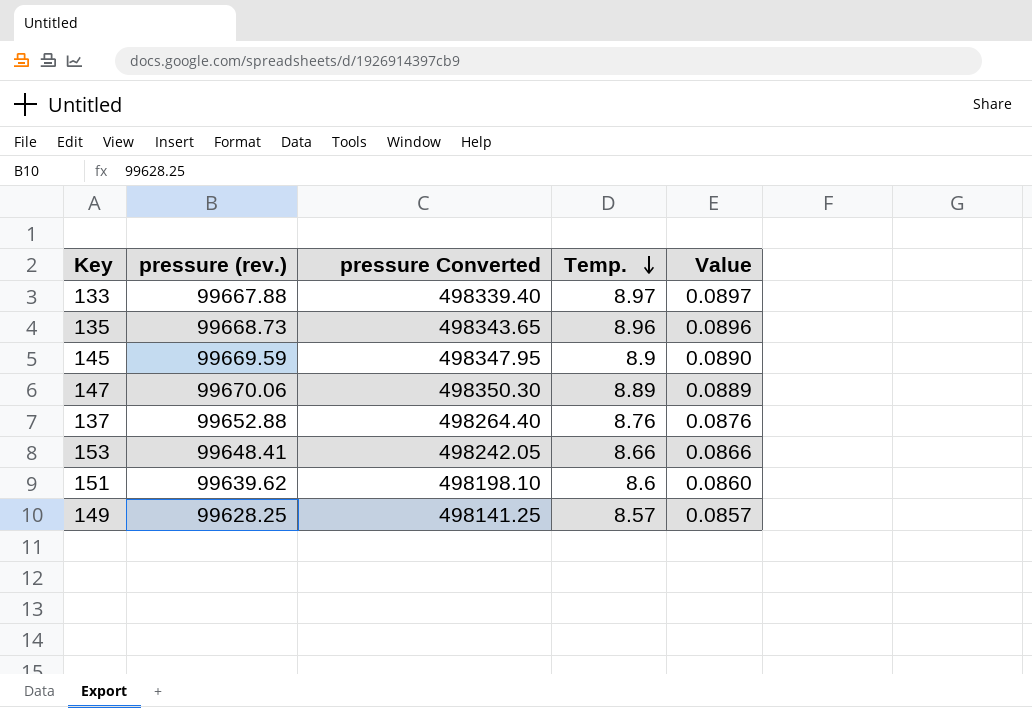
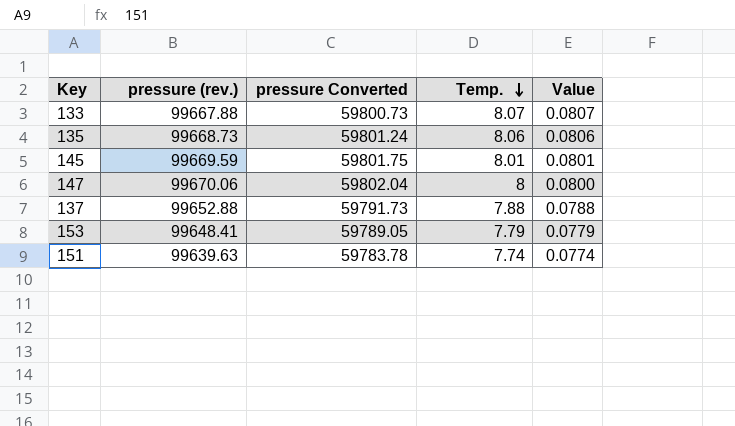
column pressure Converted | formula: [pressure (rev.)] * 5 -> [pressure (rev.)] * 0.6
row 149: 99628.25 | 498141.25 | 8.57 | 0.0857 -> none
133 | Temp.: 8.97 -> 8.07
133 | Value: 0.0897 -> 0.0807
135 | Temp.: 8.96 -> 8.06
135 | Value: 0.0896 -> 0.0806
145 | Temp.: 8.9 -> 8.01
145 | Value: 0.0890 -> 0.0801
147 | Temp.: 8.89 -> 8
147 | Value: 0.0889 -> 0.0800
137 | Temp.: 8.76 -> 7.88
137 | Value: 0.0876 -> 0.0788
153 | Temp.: 8.66 -> 7.79
153 | Value: 0.0866 -> 0.0779
151 | pressure (rev.): 99639.62 -> 99639.63
151 | Temp.: 8.6 -> 7.74
151 | Value: 0.0860 -> 0.0774

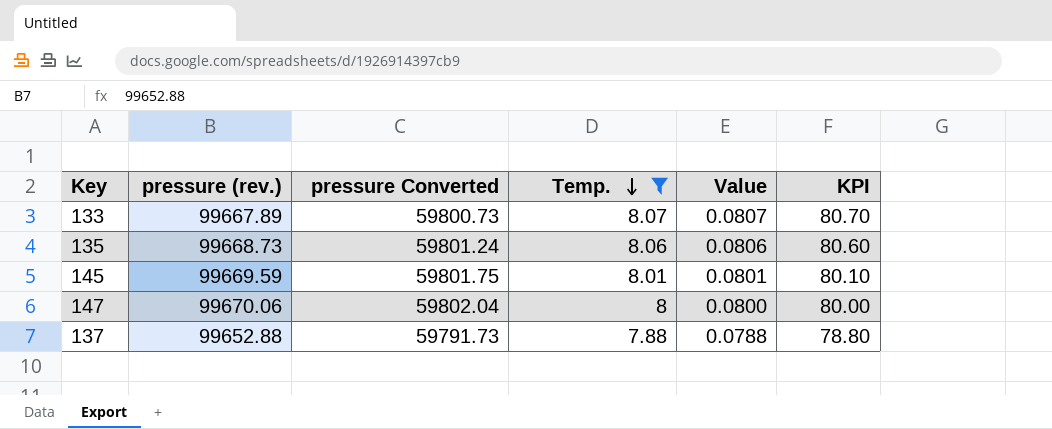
filter: none -> Temp. >= 7.88
column KPI | formula: none -> [Temp.] * 10
133 | pressure (rev.): 99667.88 -> 99667.89

